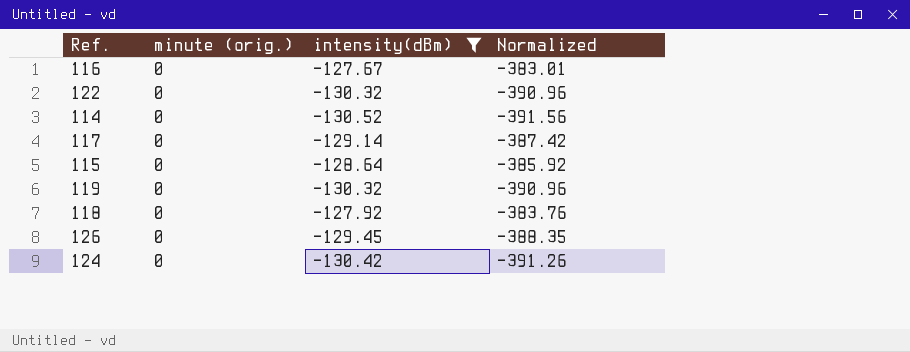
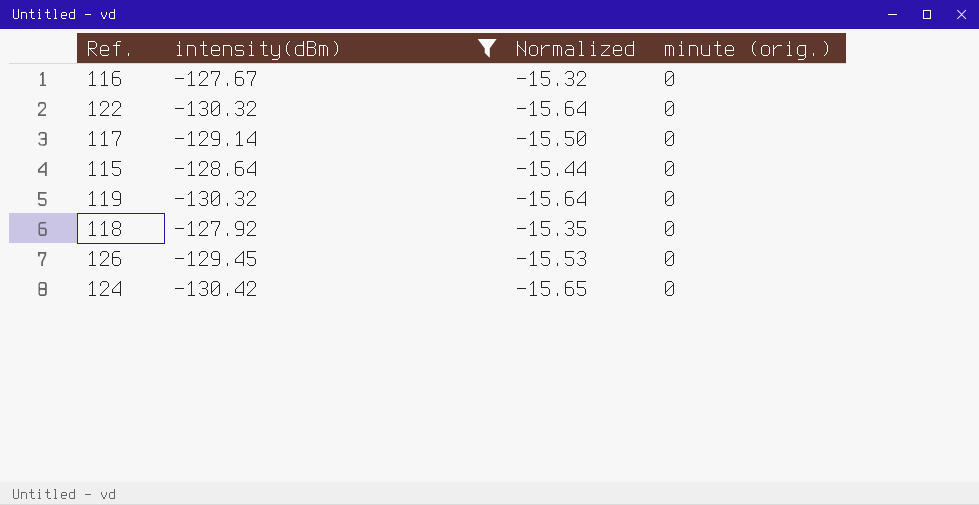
column Normalized | formula: [intensity(dBm)] * 3 -> [intensity(dBm)] * 0.12
column minute (orig.) | position: 2 -> 4
row 114: 0 | -130.52 | -391.56 -> none

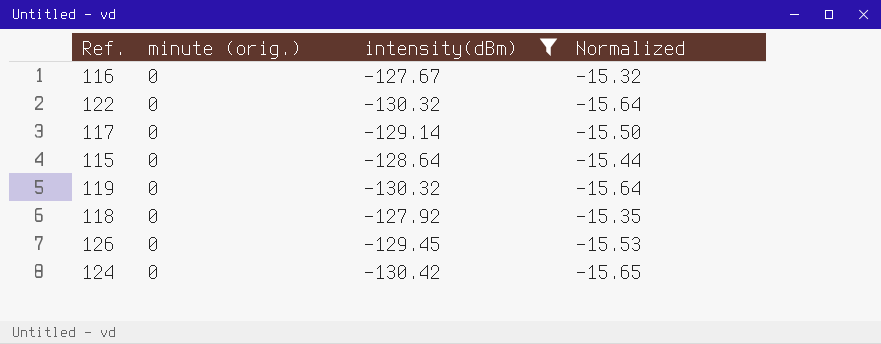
column minute (orig.) | position: 4 -> 2

